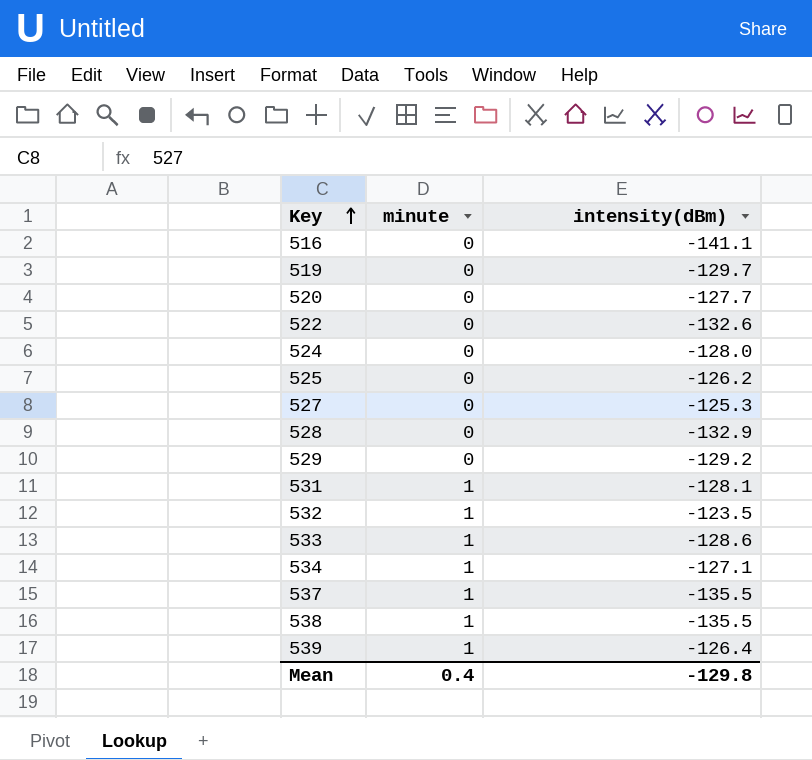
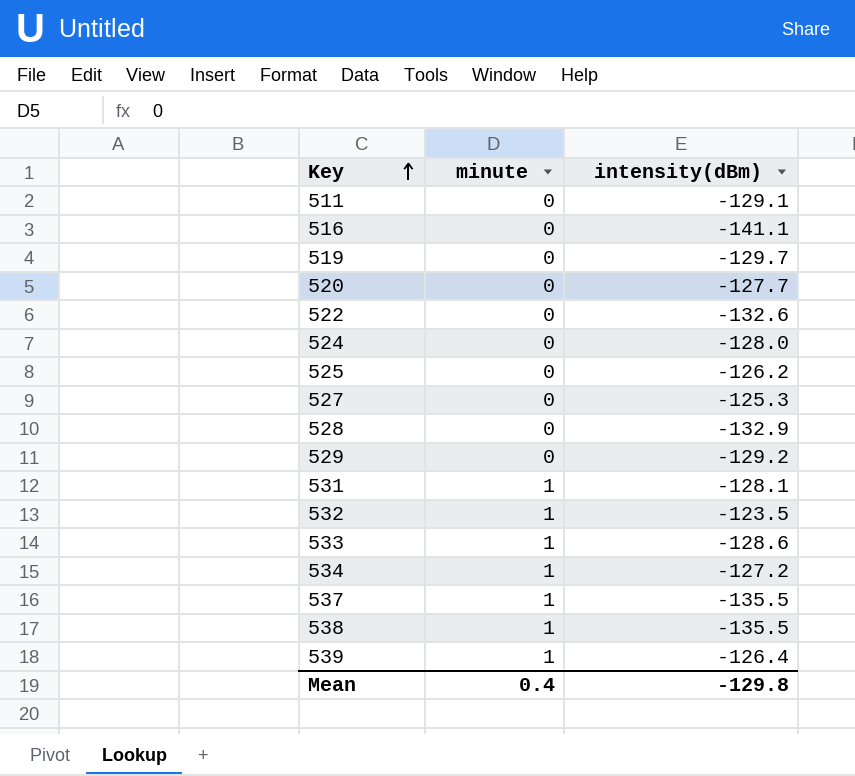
row 511: none -> 0 | -129.1
534 | intensity(dBm): -127.1 -> -127.2

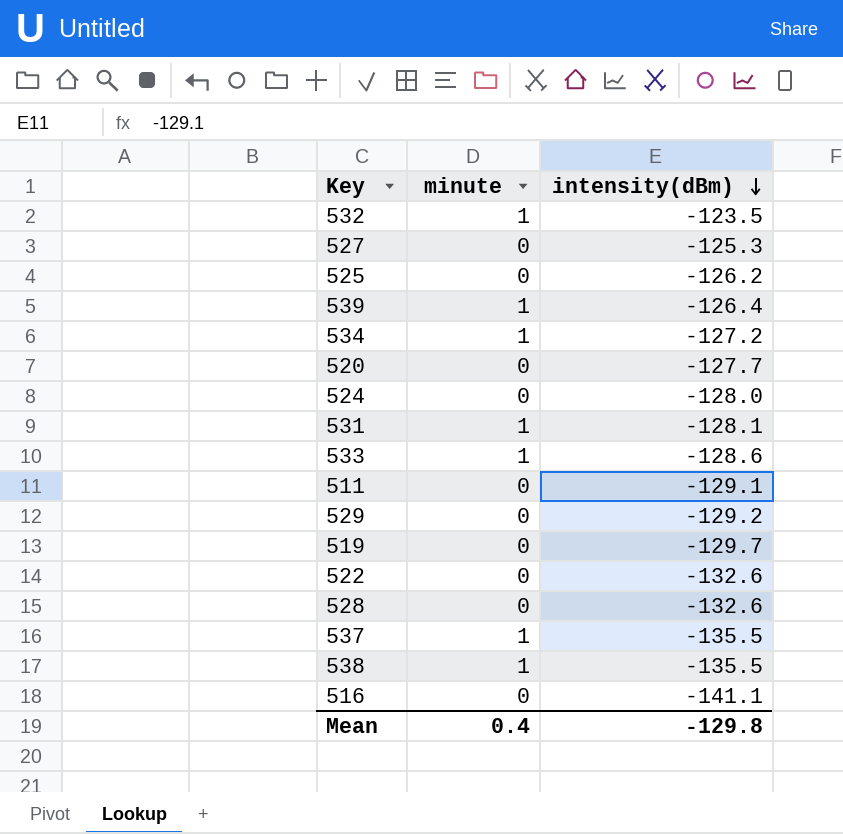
row order: Key ascending -> intensity(dBm) descending
528 | intensity(dBm): -132.9 -> -132.6

